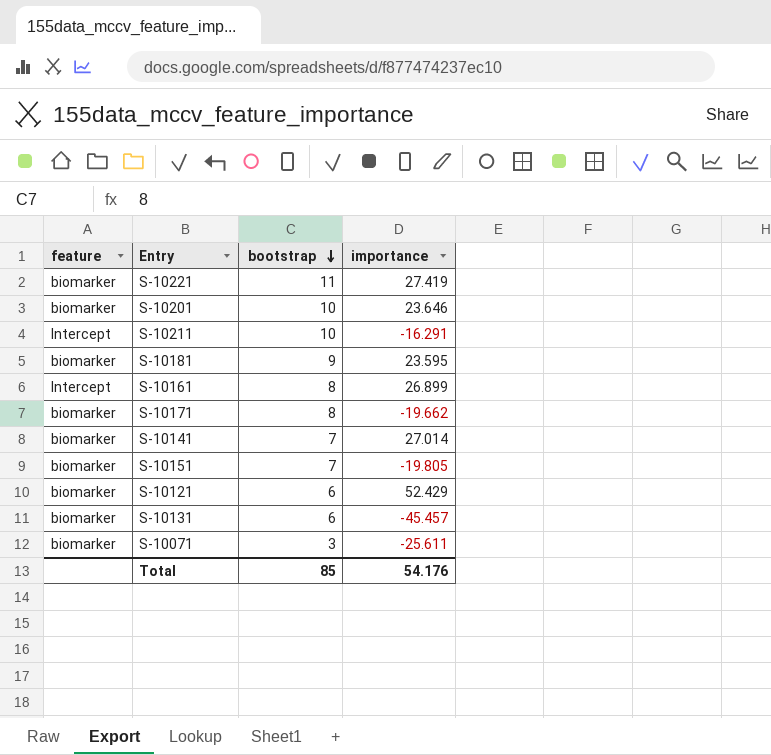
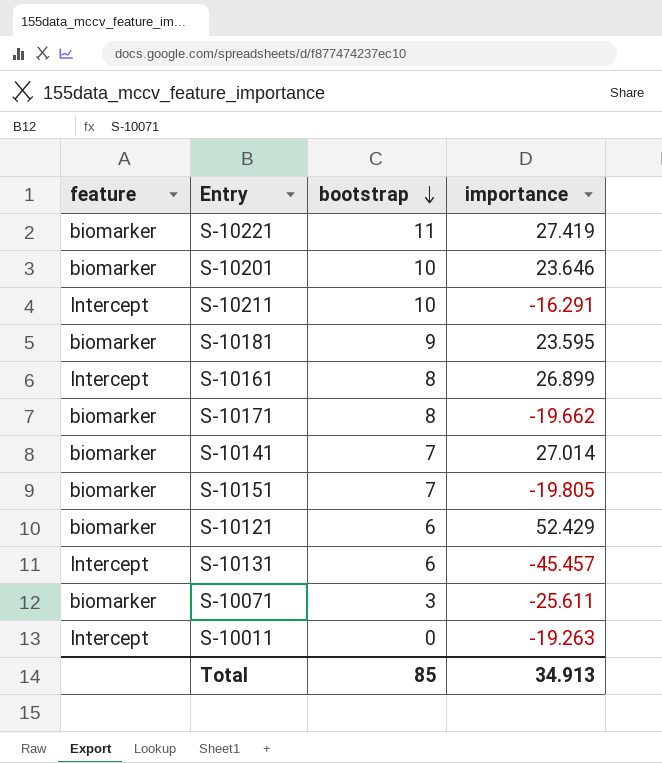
S-10131 | feature: biomarker -> Intercept
row S-10011: none -> Intercept | 0 | -19.263
Total | importance: 54.176 -> 34.913

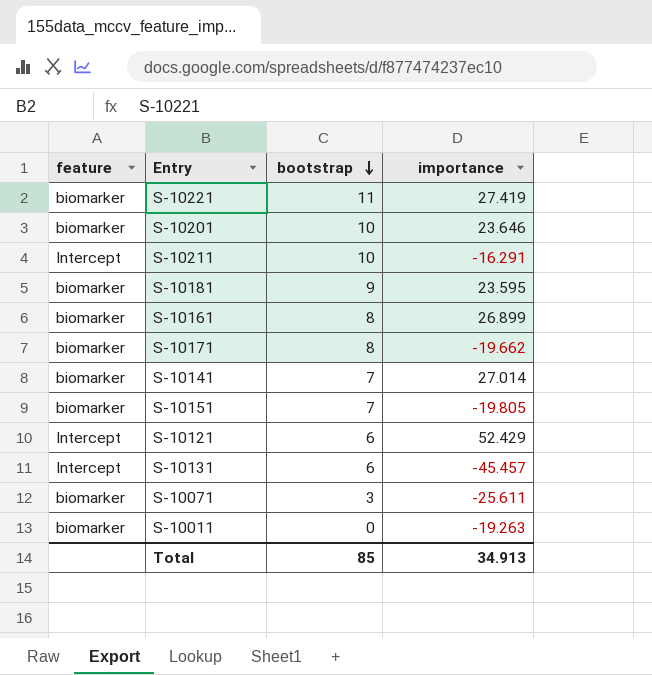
S-10161 | feature: Intercept -> biomarker
S-10121 | feature: biomarker -> Intercept
S-10011 | feature: Intercept -> biomarker

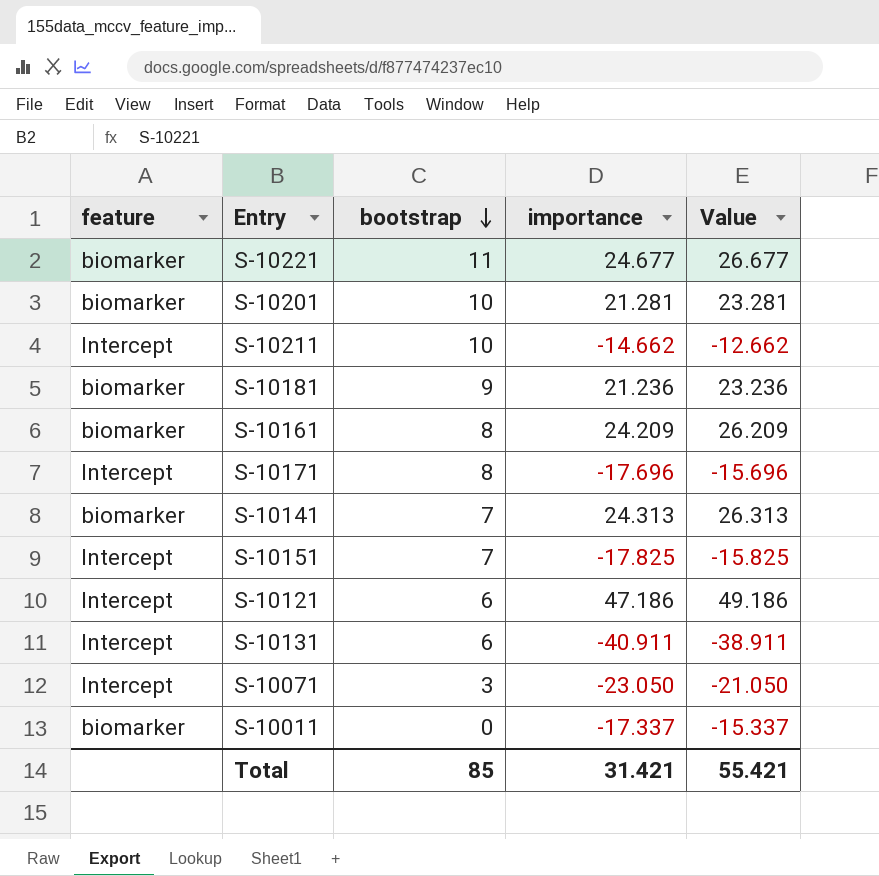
column Value | formula: none -> [importance] + 2
S-10221 | importance: 27.419 -> 24.677
S-10201 | importance: 23.646 -> 21.281
S-10211 | importance: -16.291 -> -14.662
S-10181 | importance: 23.595 -> 21.236
S-10161 | importance: 26.899 -> 24.209
S-10171 | feature: biomarker -> Intercept
S-10171 | importance: -19.662 -> -17.696
S-10141 | importance: 27.014 -> 24.313
S-10151 | feature: biomarker -> Intercept
S-10151 | importance: -19.805 -> -17.825
S-10121 | importance: 52.429 -> 47.186
S-10131 | importance: -45.457 -> -40.911
S-10071 | feature: biomarker -> Intercept
S-10071 | importance: -25.611 -> -23.050
S-10011 | importance: -19.263 -> -17.337
Total | importance: 34.913 -> 31.421

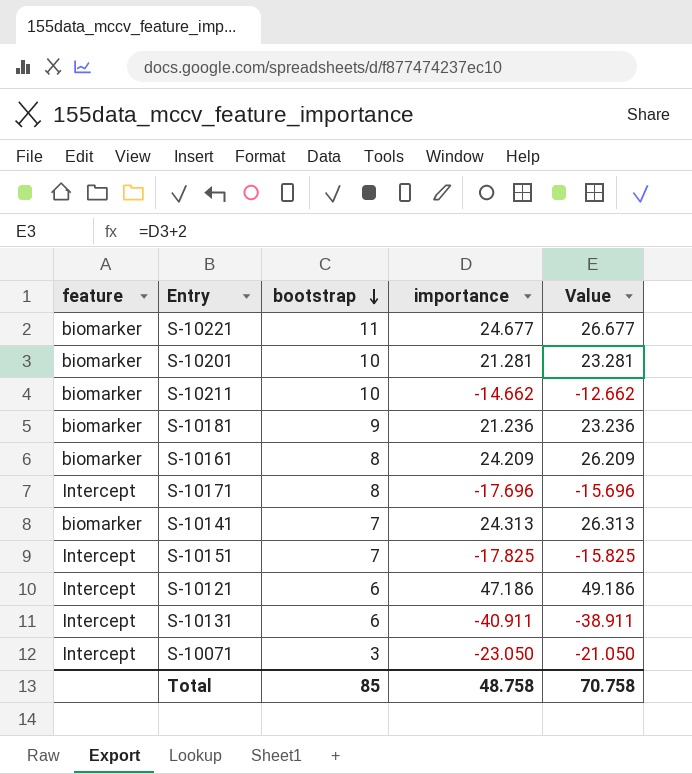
row S-10011: biomarker | 0 | -17.337 | -15.337 -> none
S-10211 | feature: Intercept -> biomarker
Total | importance: 31.421 -> 48.758
Total | Value: 55.421 -> 70.758

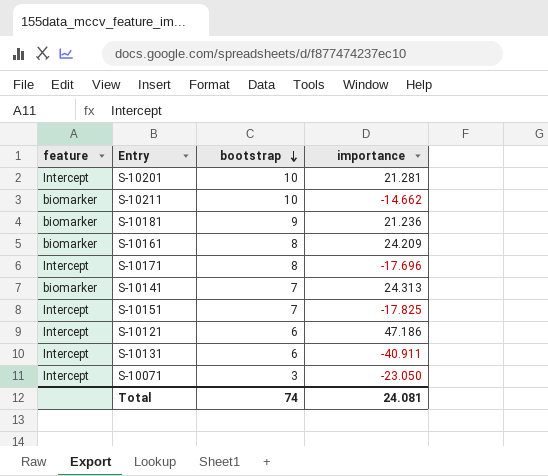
column Value | formula: [importance] + 2 -> none
row S-10221: biomarker | 11 | 24.677 | 26.677 -> none
S-10201 | feature: biomarker -> Intercept
Total | bootstrap: 85 -> 74
Total | importance: 48.758 -> 24.081

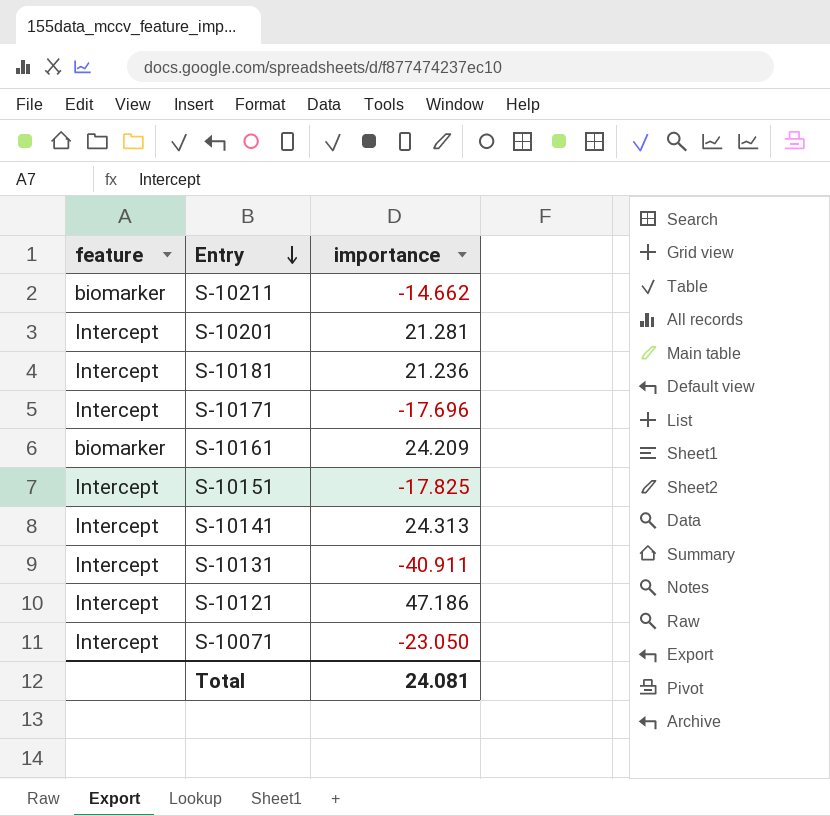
row order: bootstrap descending -> Entry descending
column bootstrap | position: 3 -> none
S-10181 | feature: biomarker -> Intercept
S-10141 | feature: biomarker -> Intercept

